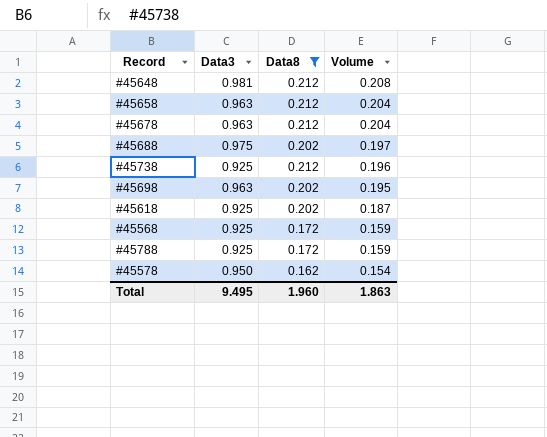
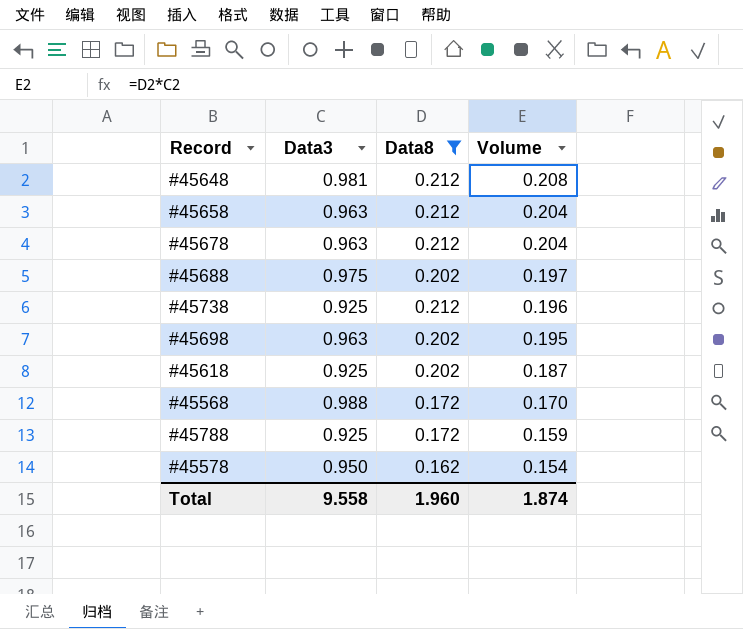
#45568 | Data3: 0.925 -> 0.988
#45568 | Volume: 0.159 -> 0.170
Total | Data3: 9.495 -> 9.558
Total | Volume: 1.863 -> 1.874

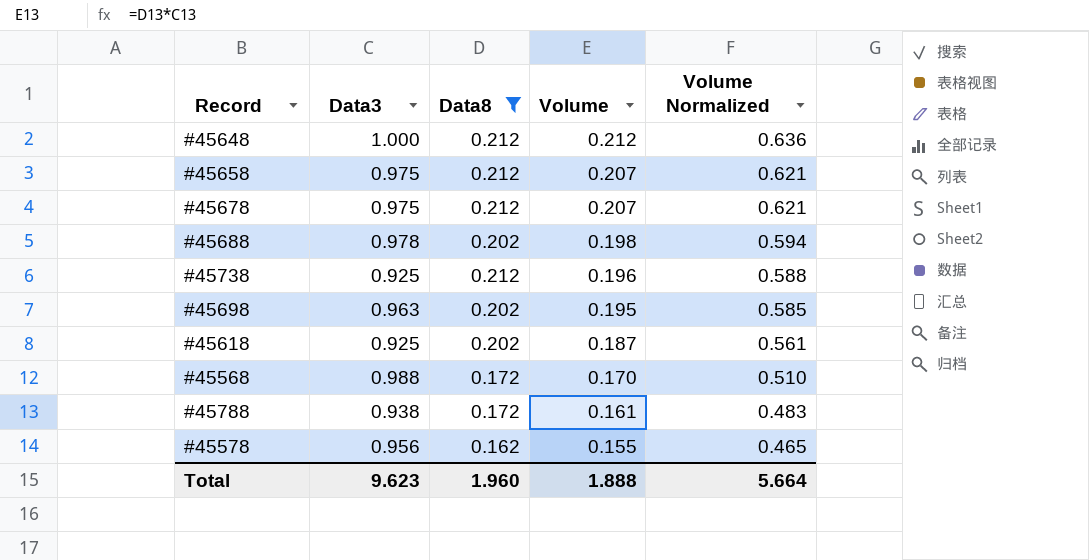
column Volume Normalized | formula: none -> [Volume] * 3
#45648 | Data3: 0.981 -> 1.000
#45648 | Volume: 0.208 -> 0.212
#45658 | Data3: 0.963 -> 0.975
#45658 | Volume: 0.204 -> 0.207
#45678 | Data3: 0.963 -> 0.975
#45678 | Volume: 0.204 -> 0.207
#45688 | Data3: 0.975 -> 0.978
#45688 | Volume: 0.197 -> 0.198
#45788 | Data3: 0.925 -> 0.938
#45788 | Volume: 0.159 -> 0.161
#45578 | Data3: 0.950 -> 0.956
#45578 | Volume: 0.154 -> 0.155
Total | Data3: 9.558 -> 9.623
Total | Volume: 1.874 -> 1.888

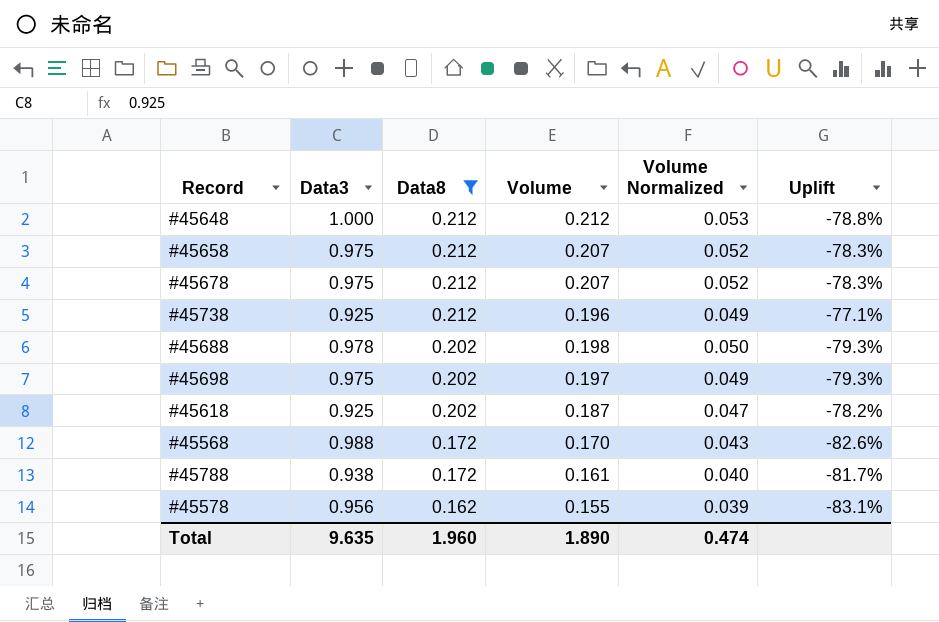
row order: Volume descending -> Data8 descending
column Volume Normalized | formula: [Volume] * 3 -> [Volume] * 0.25
column Uplift | formula: none -> ([Data8] - [Data3]) / [Data3]
#45698 | Data3: 0.963 -> 0.975
#45698 | Volume: 0.195 -> 0.197
Total | Data3: 9.623 -> 9.635
Total | Volume: 1.888 -> 1.890
Total | Volume Normalized: 5.664 -> 0.474

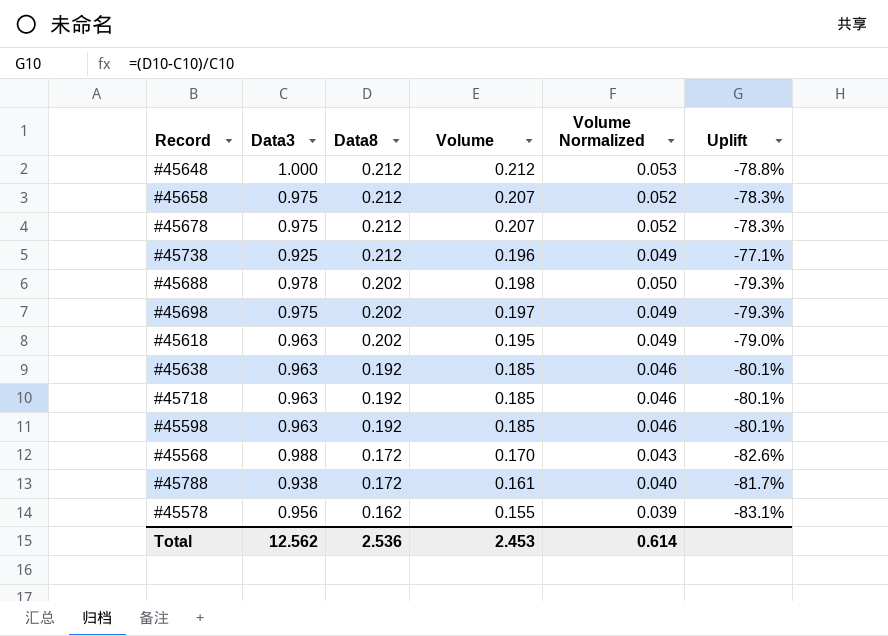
filter: Data8 != 0.192 -> none
#45618 | Data3: 0.925 -> 0.963
#45618 | Volume: 0.187 -> 0.195
#45618 | Volume Normalized: 0.047 -> 0.049
#45618 | Uplift: -78.2% -> -79.0%
Total | Data3: 9.635 -> 12.562
Total | Data8: 1.960 -> 2.536
Total | Volume: 1.890 -> 2.453
Total | Volume Normalized: 0.474 -> 0.614

